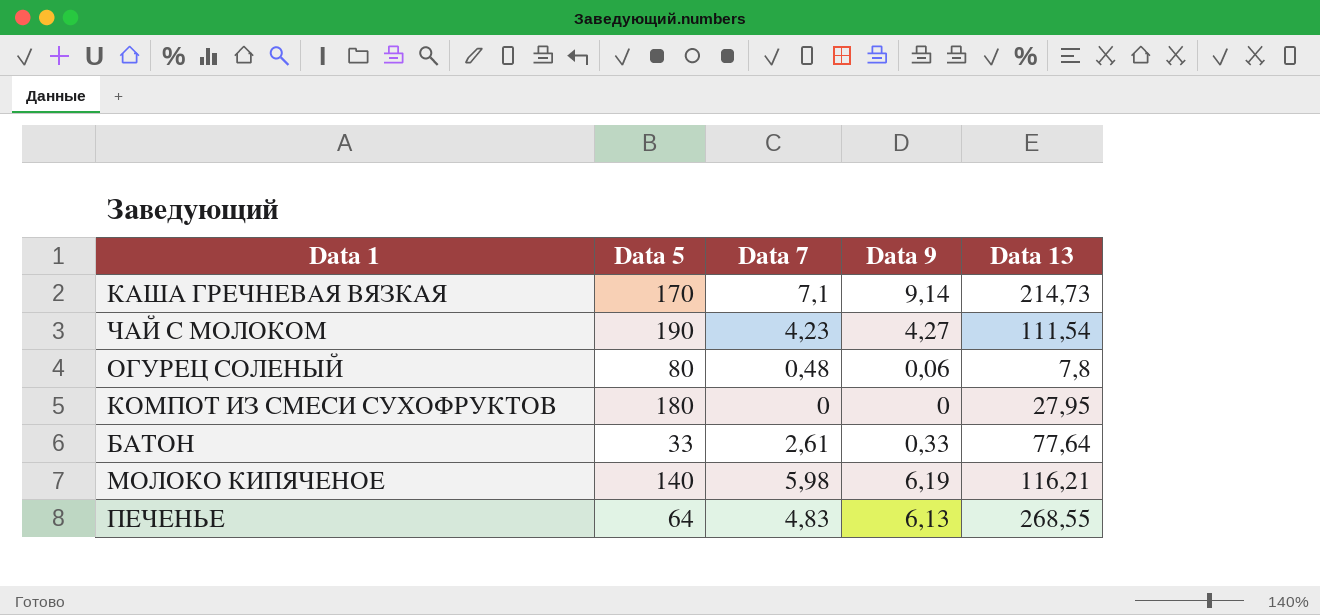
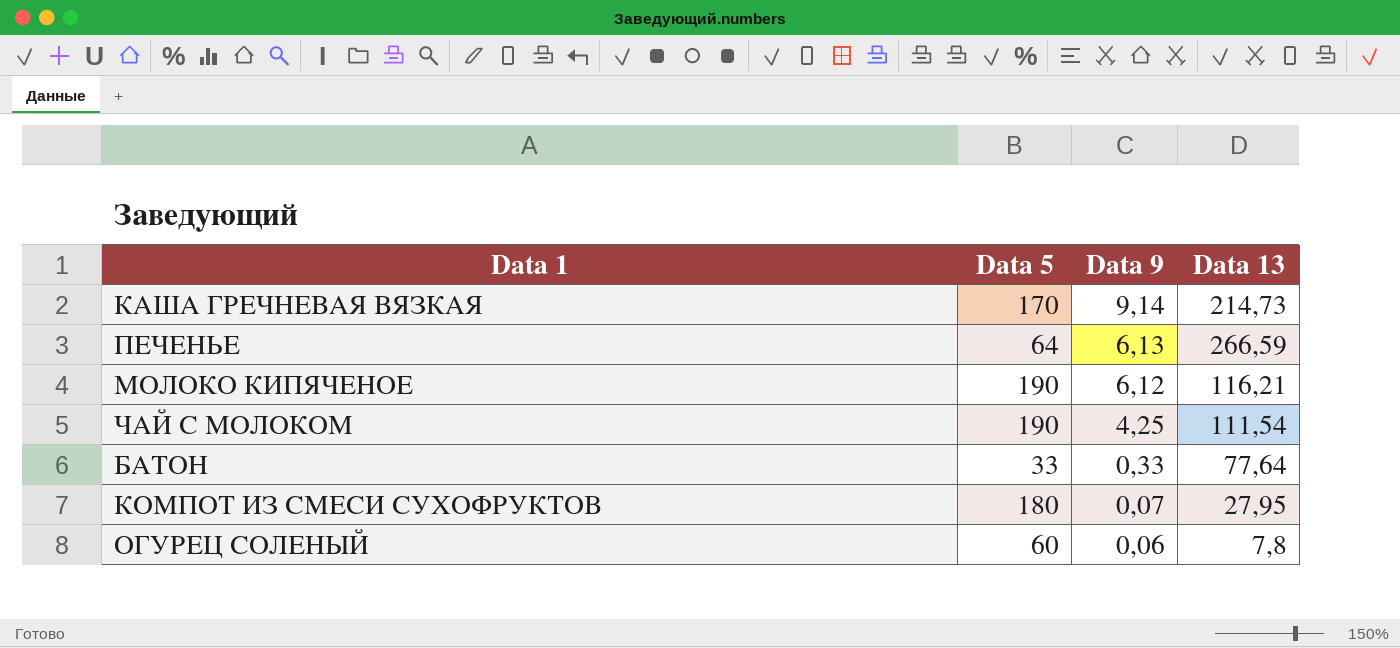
row order: none -> Data 9 descending
column Data 7 | position: 3 -> none
ПЕЧЕНЬЕ | Data 13: 268,55 -> 266,59
МОЛОКО КИПЯЧЕНОЕ | Data 5: 140 -> 190
МОЛОКО КИПЯЧЕНОЕ | Data 9: 6,19 -> 6,12
ЧАЙ С МОЛОКОМ | Data 9: 4,27 -> 4,25
КОМПОТ ИЗ СМЕСИ СУХОФРУКТОВ | Data 9: 0 -> 0,07
ОГУРЕЦ СОЛЕНЫЙ | Data 5: 80 -> 60

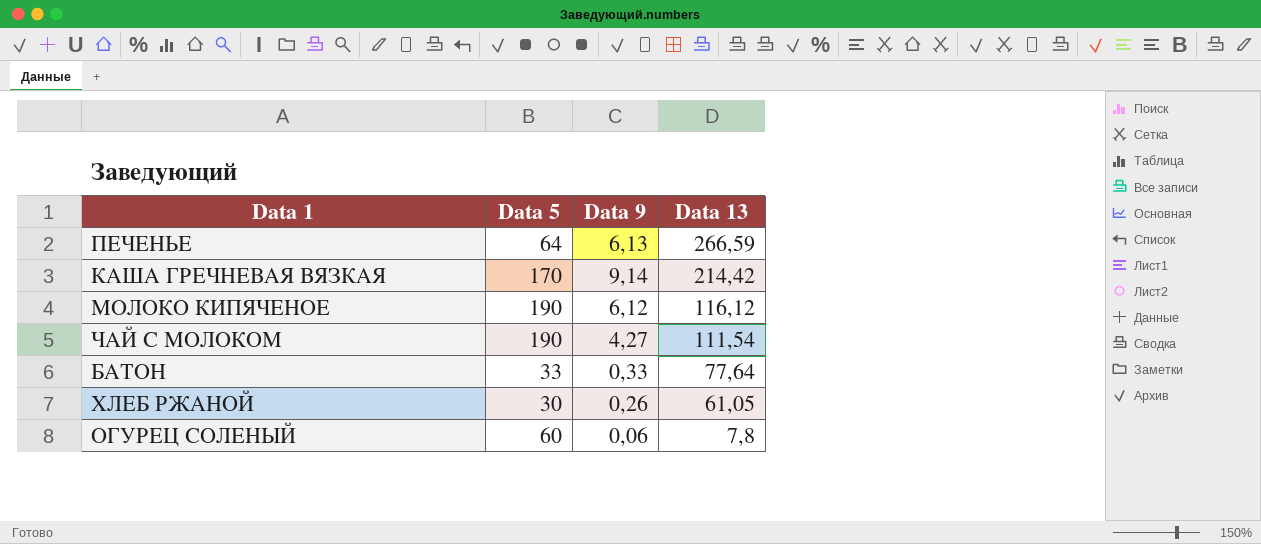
row order: Data 9 descending -> Data 13 descending
row КОМПОТ ИЗ СМЕСИ СУХОФРУКТОВ: 180 | 0,07 | 27,95 -> none
КАША ГРЕЧНЕВАЯ ВЯЗКАЯ | Data 13: 214,73 -> 214,42
МОЛОКО КИПЯЧЕНОЕ | Data 13: 116,21 -> 116,12
ЧАЙ С МОЛОКОМ | Data 9: 4,25 -> 4,27
row ХЛЕБ РЖАНОЙ: none -> 30 | 0,26 | 61,05

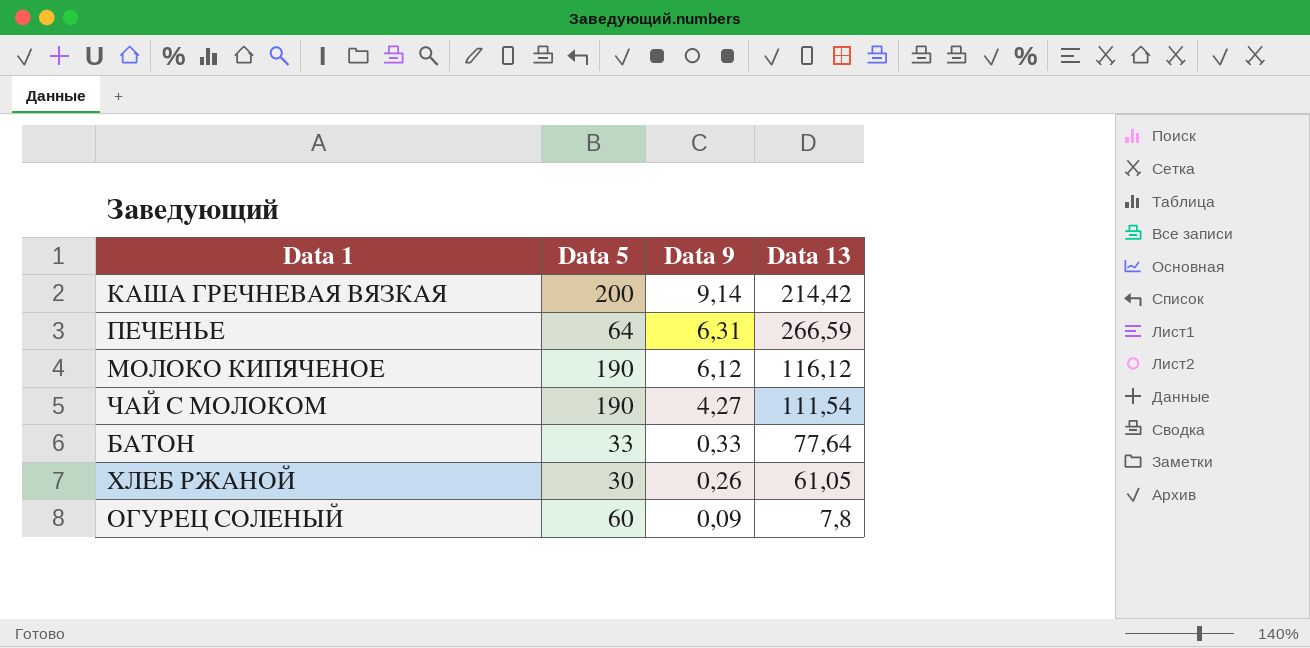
row order: Data 13 descending -> Data 9 descending
КАША ГРЕЧНЕВАЯ ВЯЗКАЯ | Data 5: 170 -> 200
ПЕЧЕНЬЕ | Data 9: 6,13 -> 6,31
ОГУРЕЦ СОЛЕНЫЙ | Data 9: 0,06 -> 0,09

